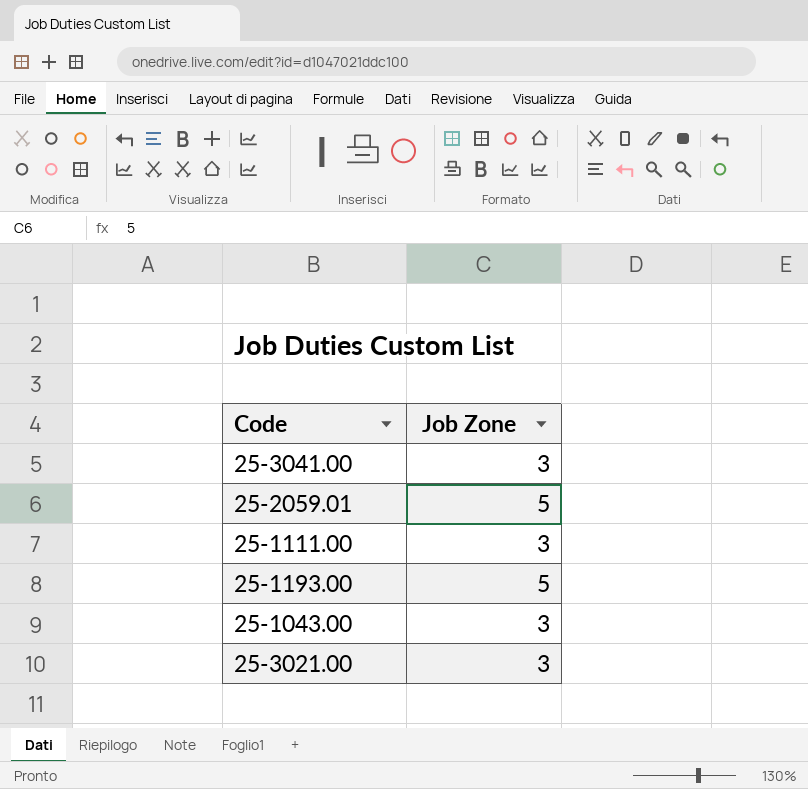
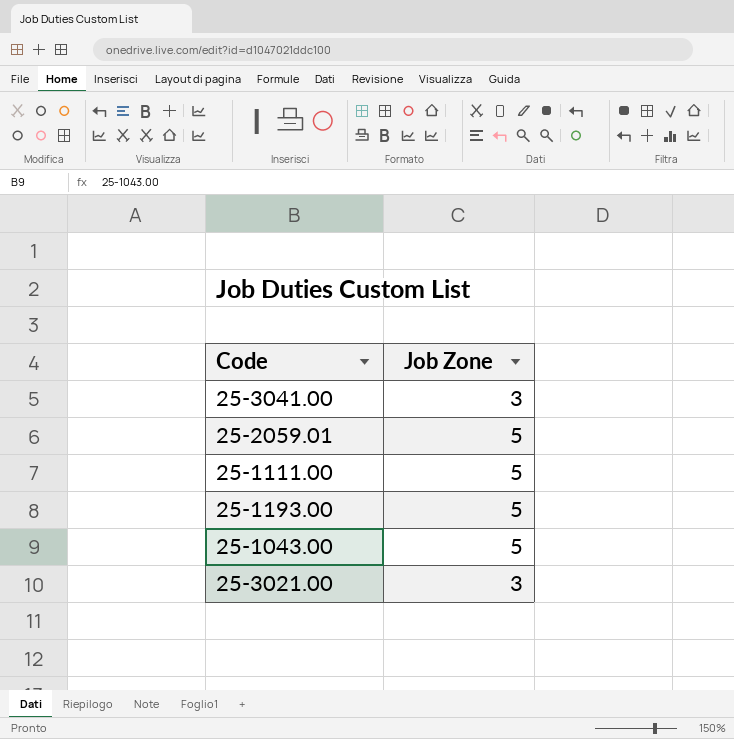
25-1111.00 | Job Zone: 3 -> 5
25-1043.00 | Job Zone: 3 -> 5

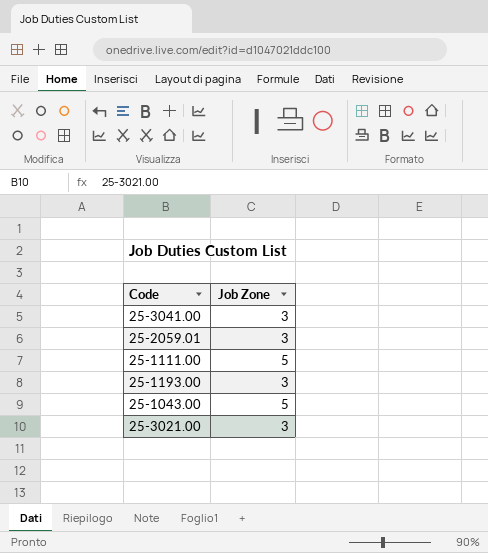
25-2059.01 | Job Zone: 5 -> 3
25-1193.00 | Job Zone: 5 -> 3

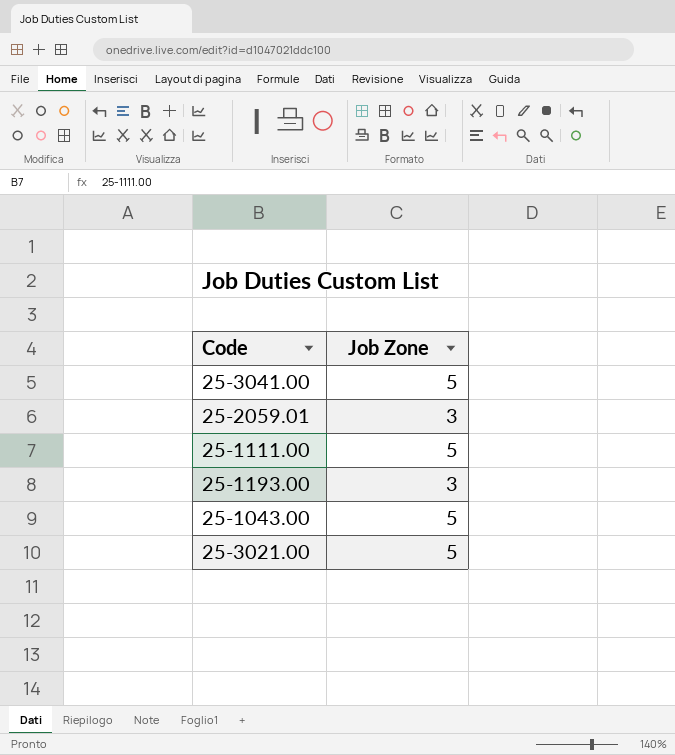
25-3041.00 | Job Zone: 3 -> 5
25-3021.00 | Job Zone: 3 -> 5

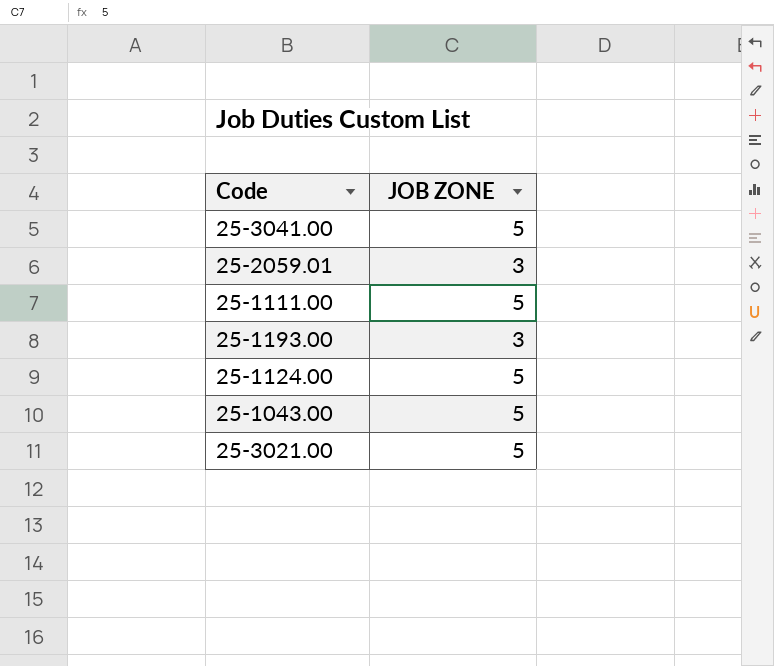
column name: Job Zone -> JOB ZONE
row 25-1124.00: none -> 5

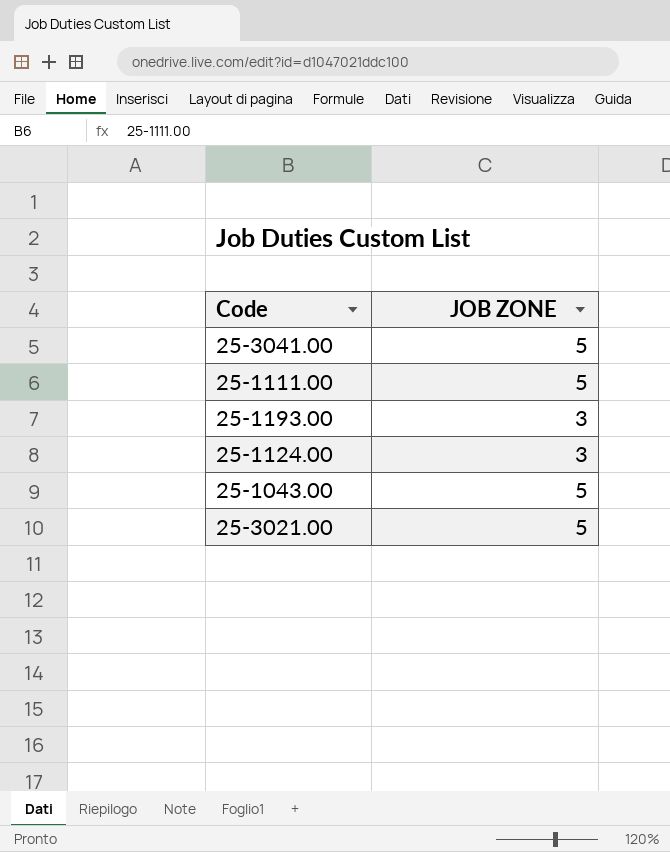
row 25-2059.01: 3 -> none
25-1124.00 | JOB ZONE: 5 -> 3

